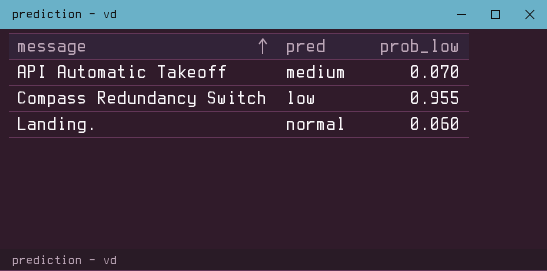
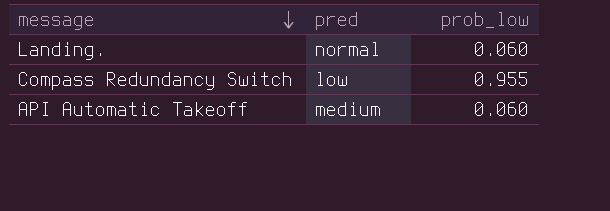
row order: message ascending -> message descending
API Automatic Takeoff | prob_low: 0.070 -> 0.060

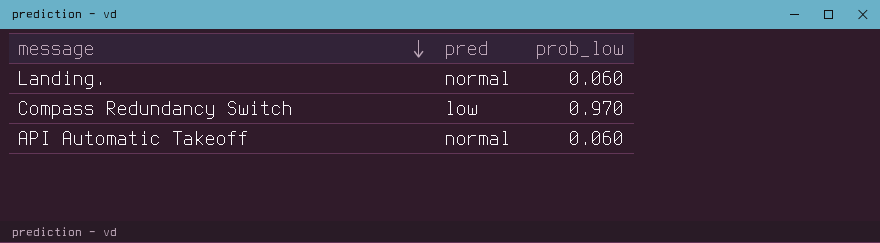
Compass Redundancy Switch | prob_low: 0.955 -> 0.970
API Automatic Takeoff | pred: medium -> normal

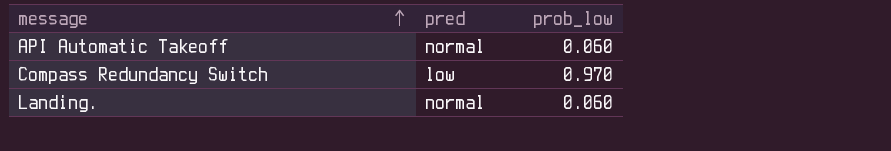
row order: message descending -> message ascending

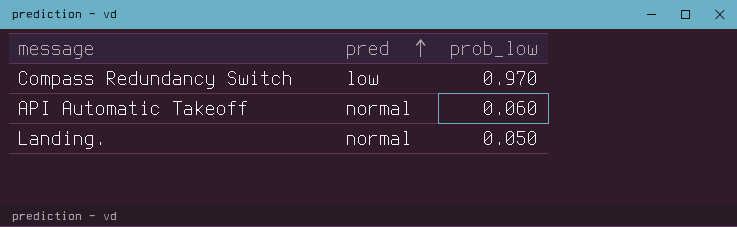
row order: message ascending -> pred ascending
Landing. | prob_low: 0.060 -> 0.050

